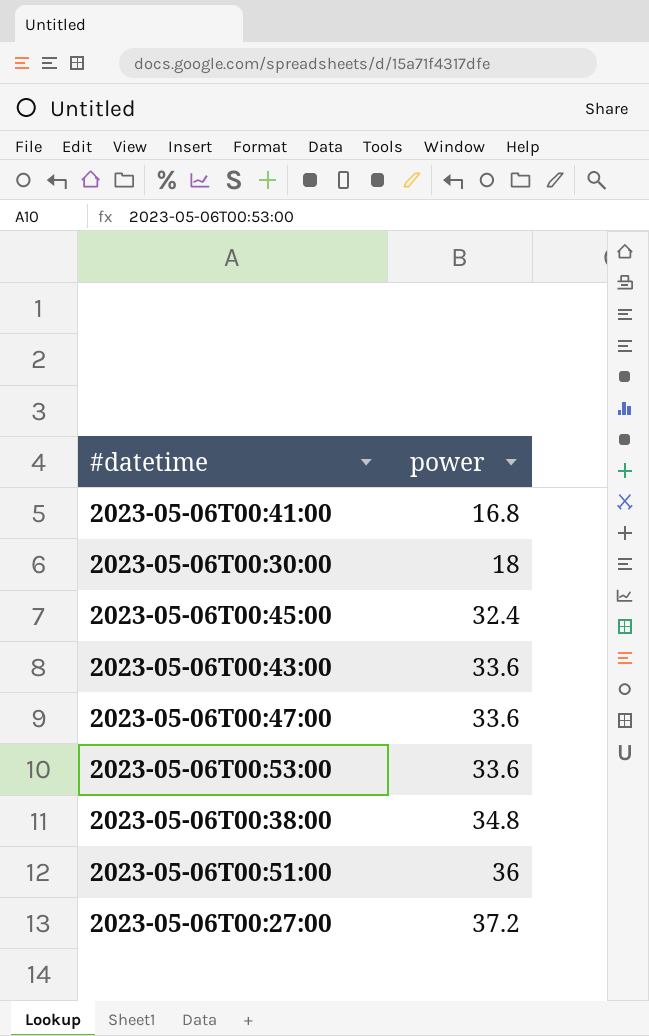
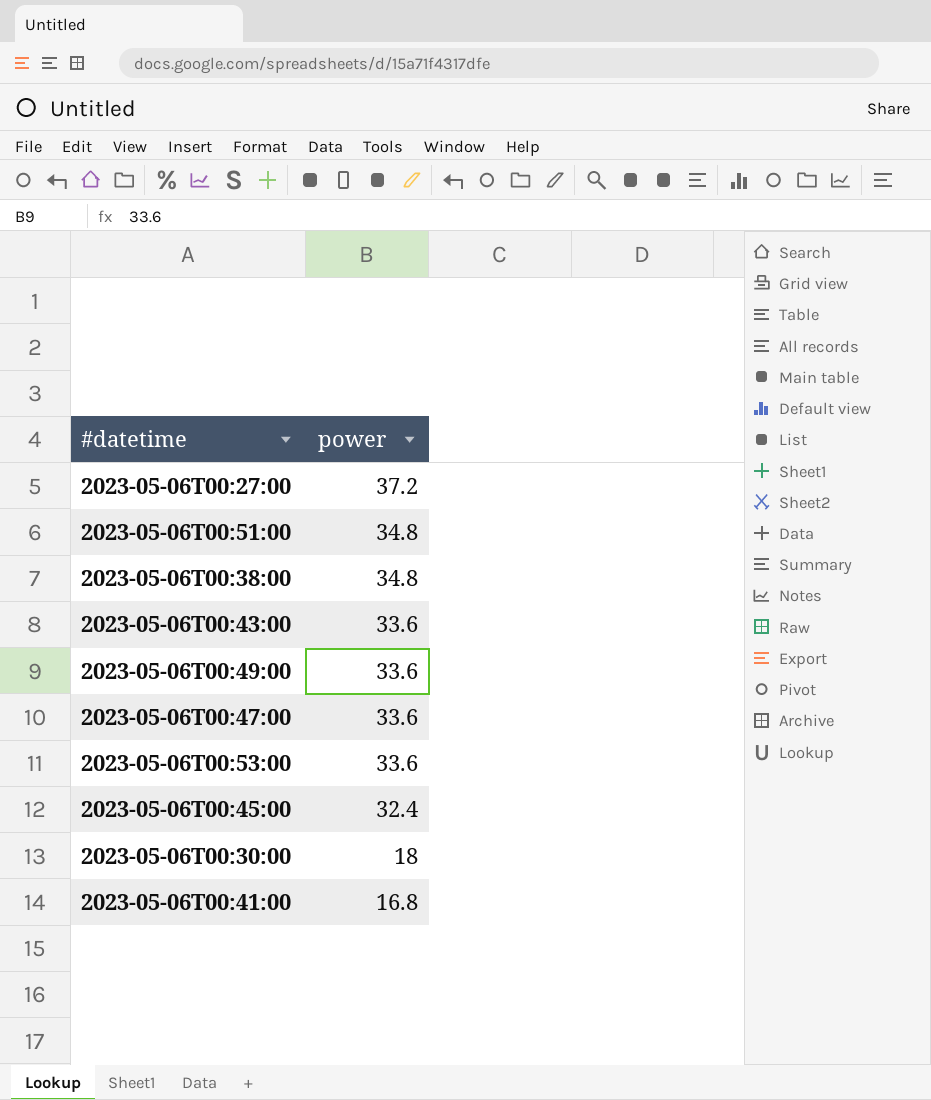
row order: power ascending -> power descending
2023-05-06T00:51:00 | power: 36 -> 34.8
row 2023-05-06T00:49:00: none -> 33.6

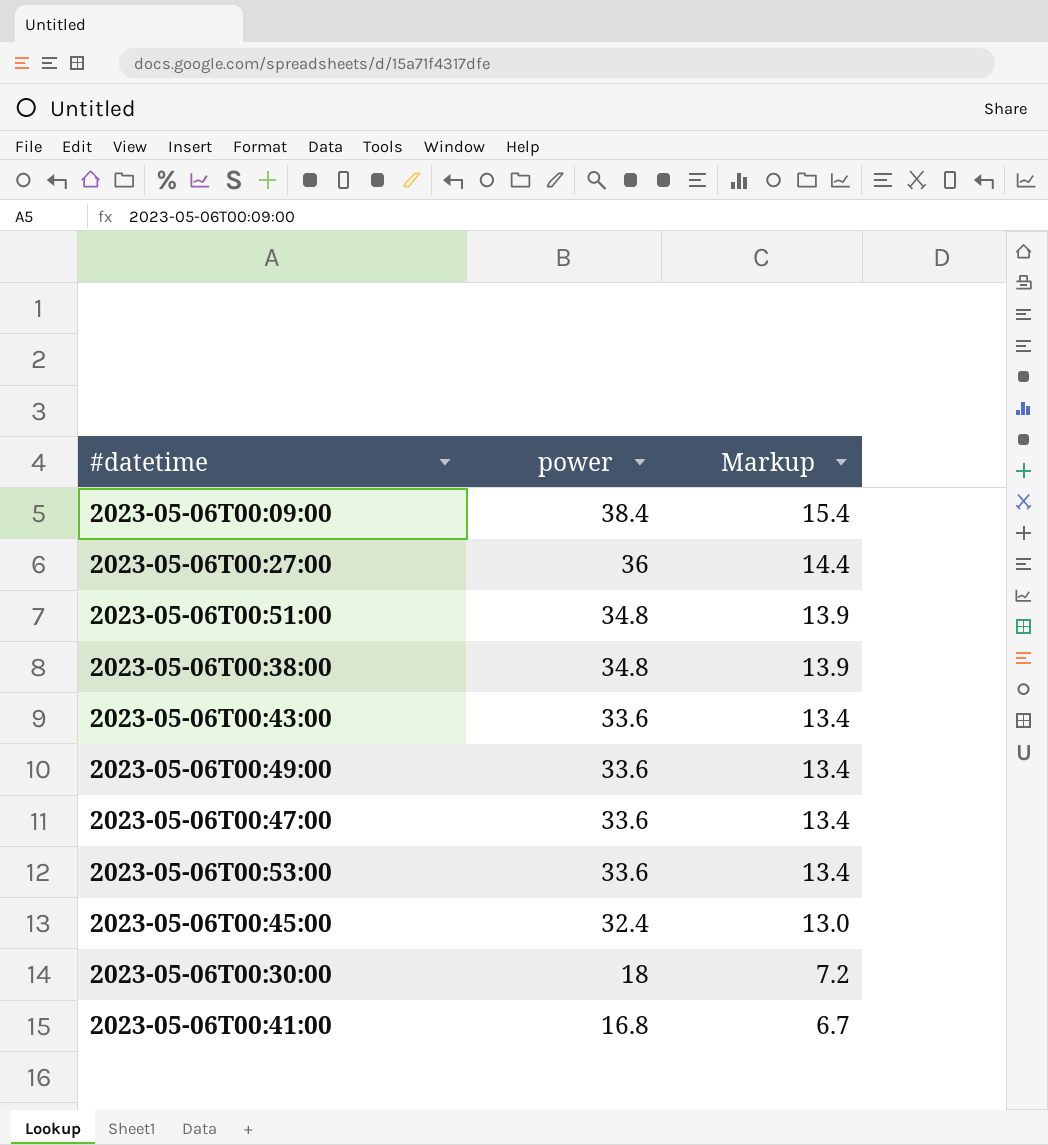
column Markup | formula: none -> [power] * 0.4
row 2023-05-06T00:09:00: none -> 38.4 | 15.4
2023-05-06T00:27:00 | power: 37.2 -> 36

